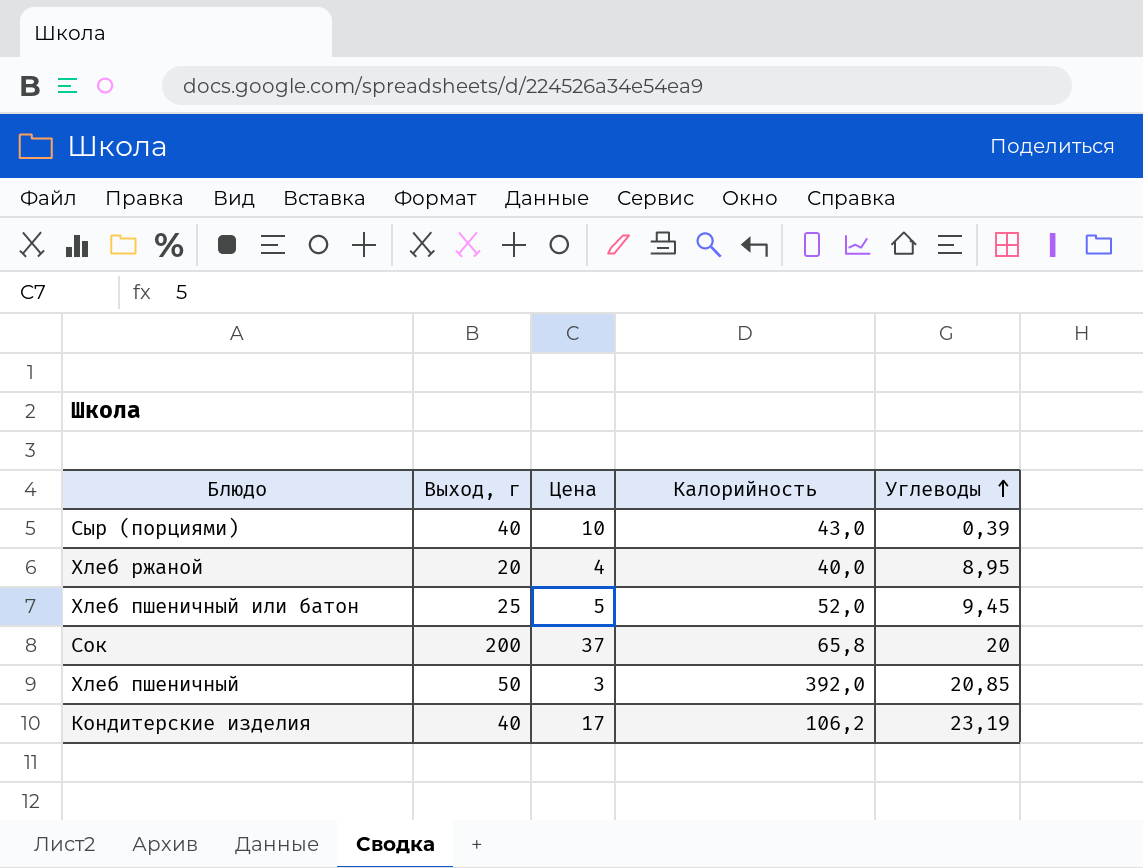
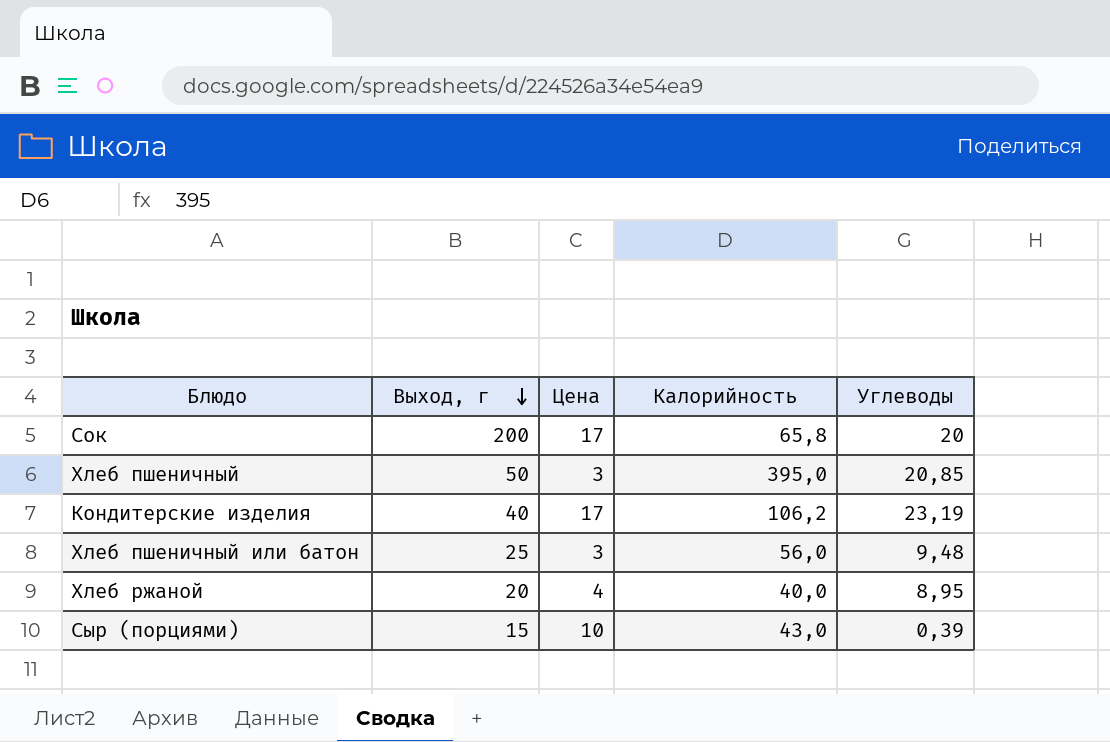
row order: Углеводы ascending -> Выход, г descending
Сок | Цена: 37 -> 17
Хлеб пшеничный | Калорийность: 392,0 -> 395,0
Хлеб пшеничный или батон | Цена: 5 -> 3
Хлеб пшеничный или батон | Калорийность: 52,0 -> 56,0
Хлеб пшеничный или батон | Углеводы: 9,45 -> 9,48
Сыр (порциями) | Выход, г: 40 -> 15

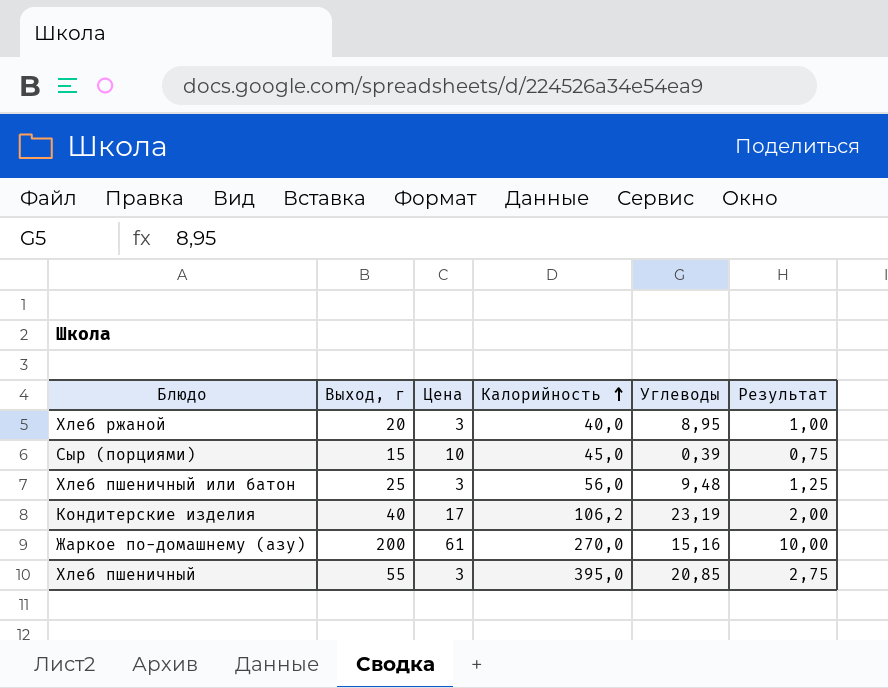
row order: Выход, г descending -> Калорийность ascending
column Результат | formula: none -> [Выход, г] * 0,05
row Сок: 200 | 17 | 65,8 | 20 -> none
Хлеб ржаной | Цена: 4 -> 3
Сыр (порциями) | Калорийность: 43,0 -> 45,0
row Жаркое по-домашнему (азу): none -> 200 | 61 | 270,0 | 15,16 | 10,00
Хлеб пшеничный | Выход, г: 50 -> 55

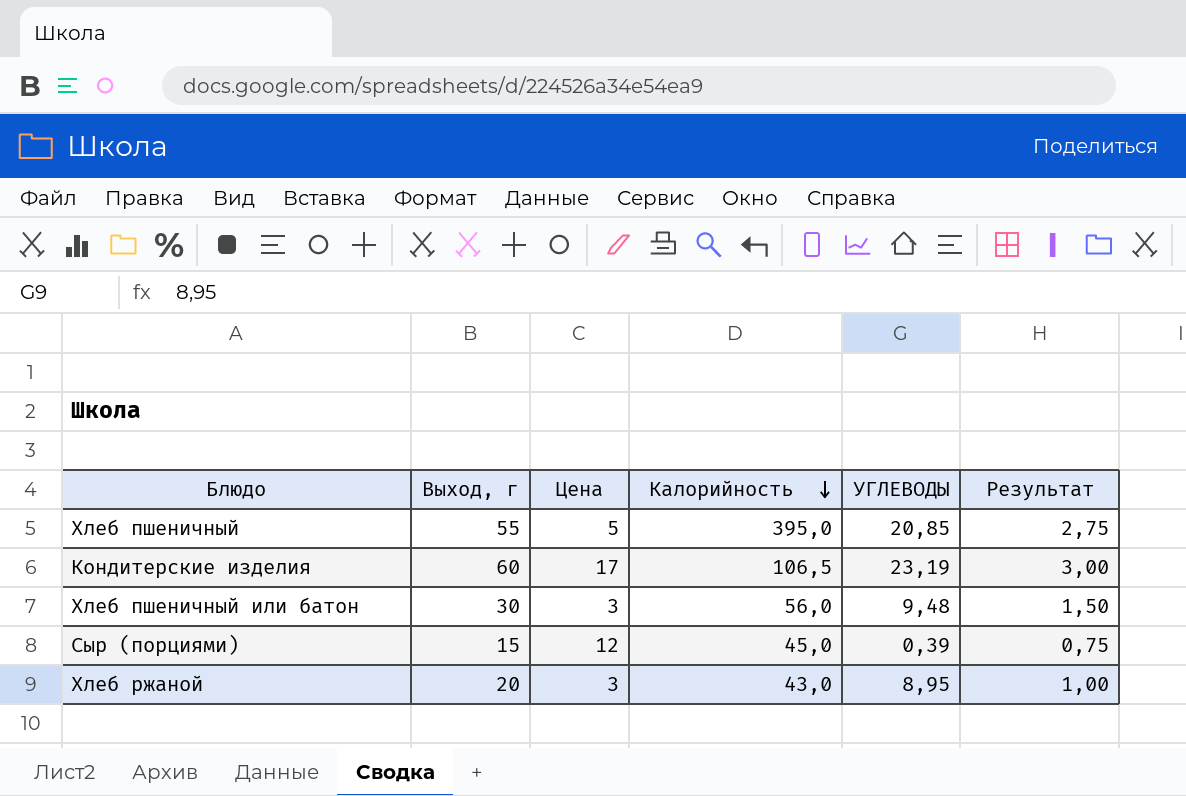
row order: Калорийность ascending -> Калорийность descending
column name: Углеводы -> УГЛЕВОДЫ
row Жаркое по-домашнему (азу): 200 | 61 | 270,0 | 15,16 | 10,00 -> none
Хлеб пшеничный | Цена: 3 -> 5
Кондитерские изделия | Выход, г: 40 -> 60
Кондитерские изделия | Калорийность: 106,2 -> 106,5
Кондитерские изделия | Результат: 2,00 -> 3,00
Хлеб пшеничный или батон | Выход, г: 25 -> 30
Хлеб пшеничный или батон | Результат: 1,25 -> 1,50
Сыр (порциями) | Цена: 10 -> 12
Хлеб ржаной | Калорийность: 40,0 -> 43,0

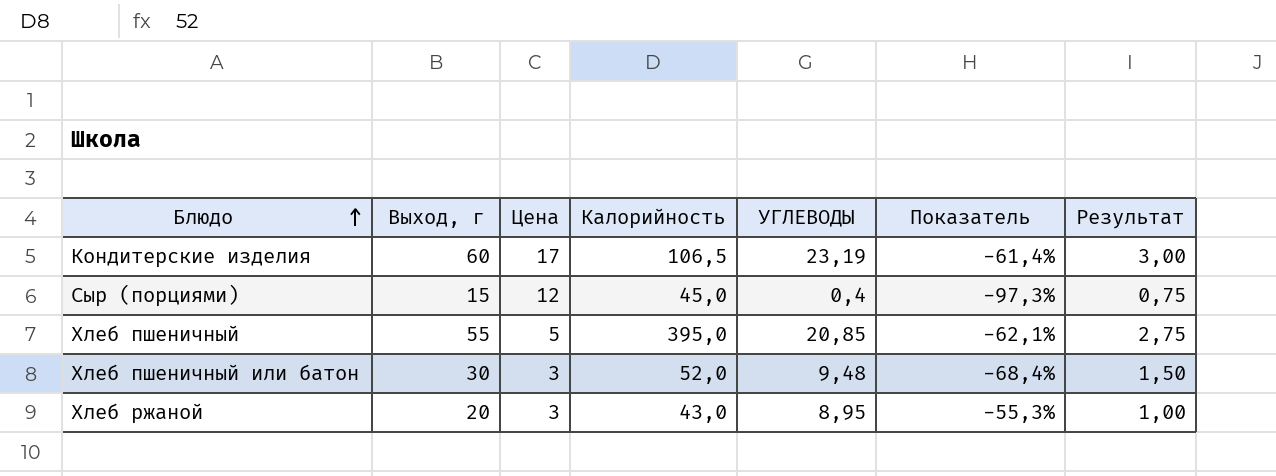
row order: Калорийность descending -> Блюдо ascending
column Показатель | formula: none -> ([УГЛЕВОДЫ] - [Выход, г]) / [Выход, г]
Сыр (порциями) | УГЛЕВОДЫ: 0,39 -> 0,4
Хлеб пшеничный или батон | Калорийность: 56,0 -> 52,0

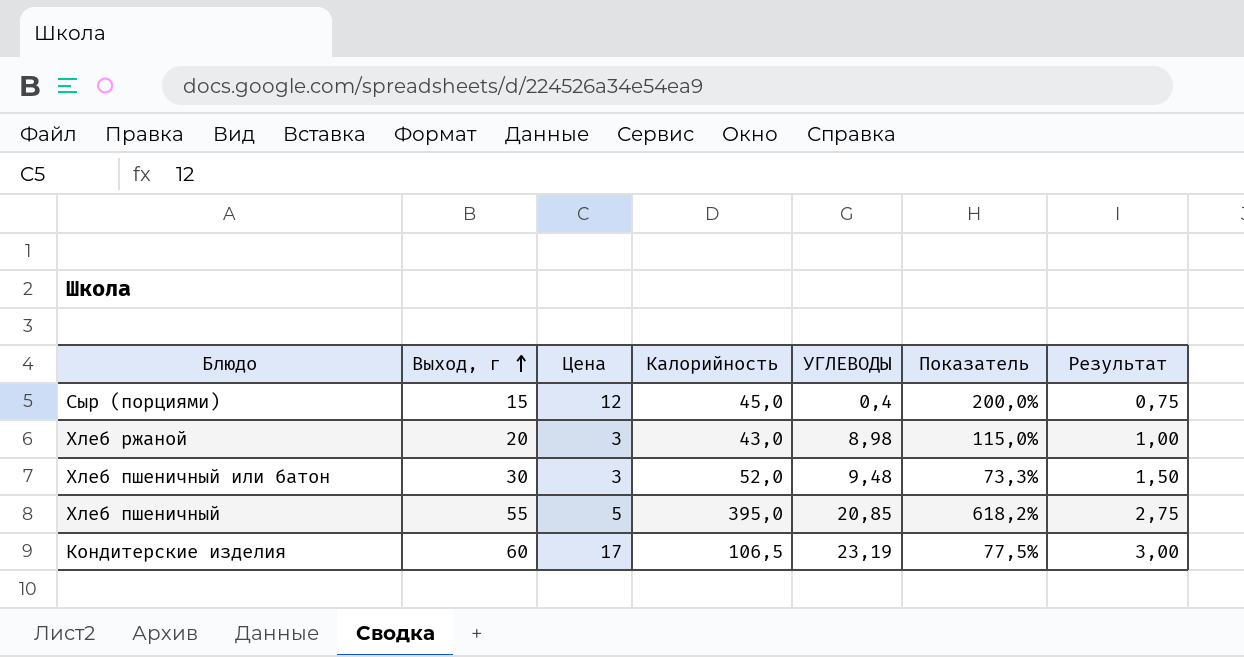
row order: Блюдо ascending -> Выход, г ascending
column Показатель | formula: ([УГЛЕВОДЫ] - [Выход, г]) / [Выход, г] -> ([Калорийность] - [Выход, г]) / [Выход, г]
Хлеб ржаной | УГЛЕВОДЫ: 8,95 -> 8,98

